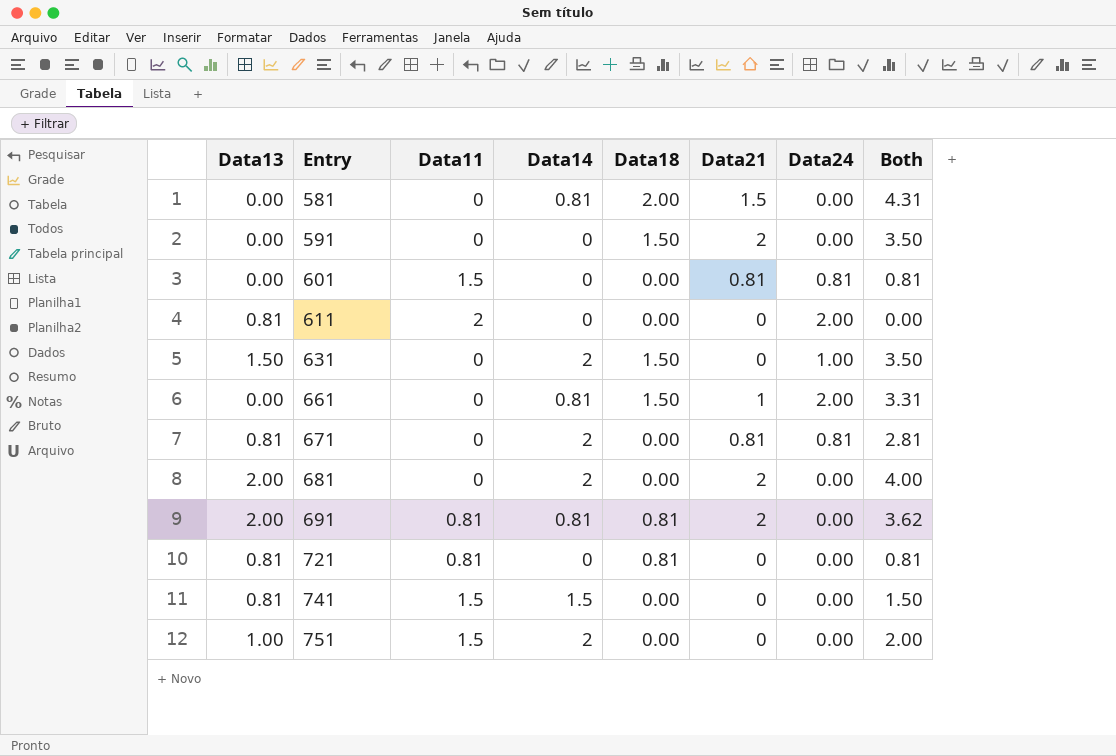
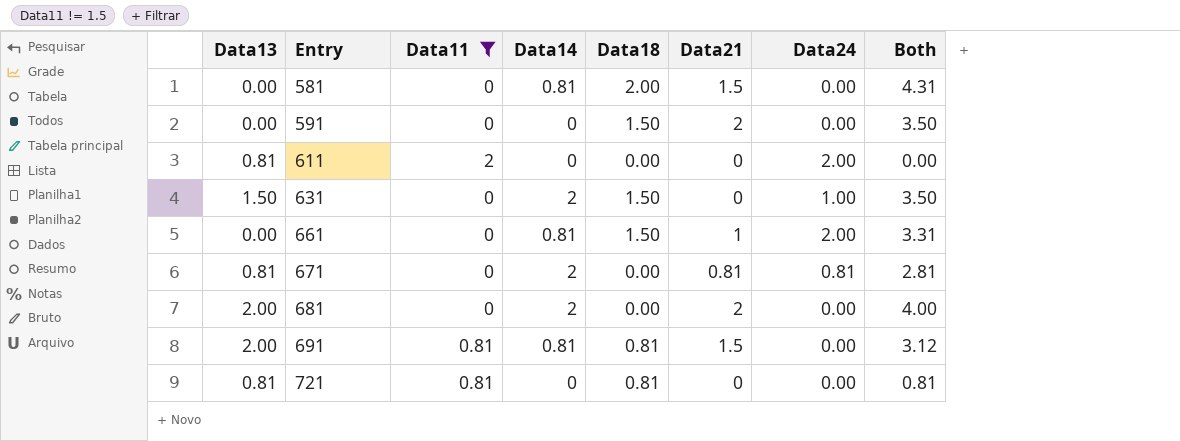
filter: none -> Data11 != 1.5
691 | Data21: 2 -> 1.5
691 | Both: 3.62 -> 3.12

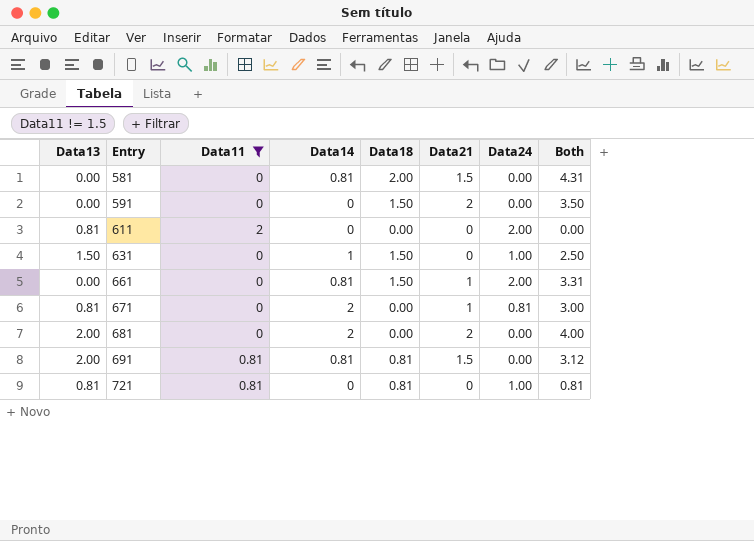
631 | Data14: 2 -> 1
631 | Both: 3.50 -> 2.50
671 | Data21: 0.81 -> 1
671 | Both: 2.81 -> 3.00
721 | Data24: 0.00 -> 1.00

